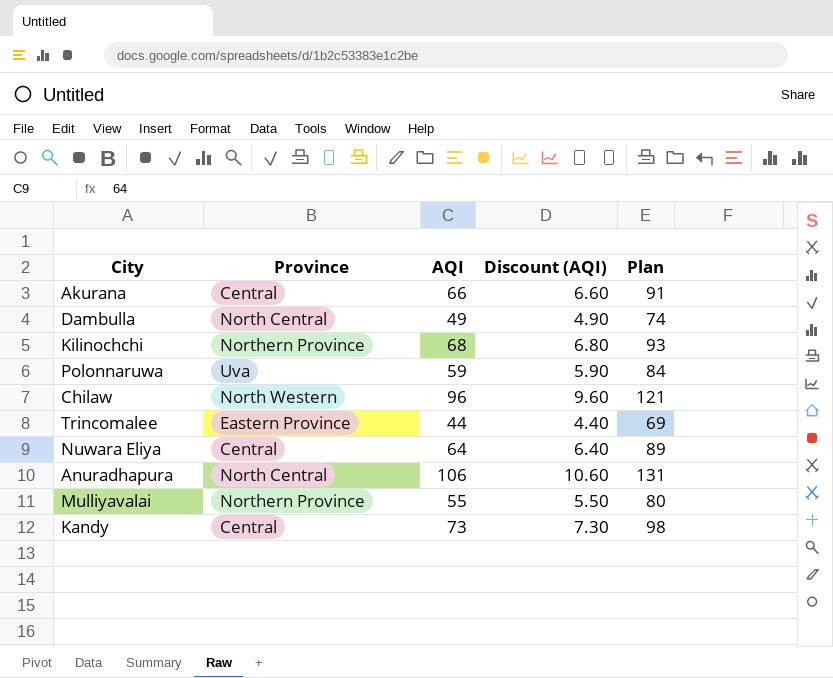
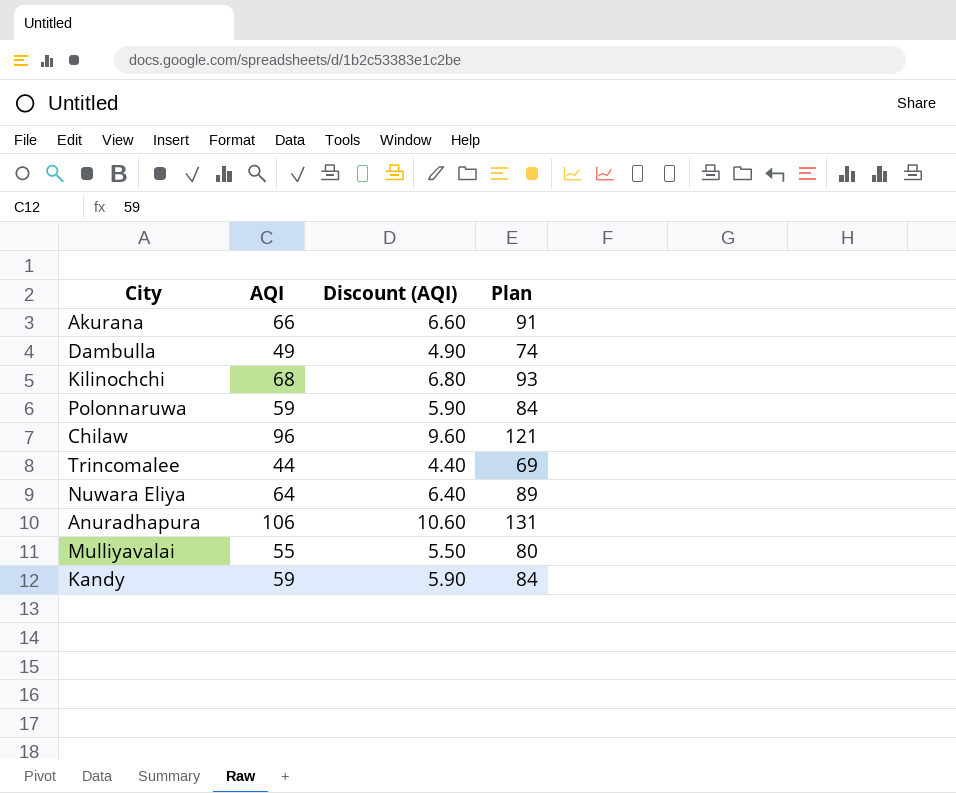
column Province | position: 2 -> none
Kandy | AQI: 73 -> 59
Kandy | Discount (AQI): 7.30 -> 5.90
Kandy | Plan: 98 -> 84

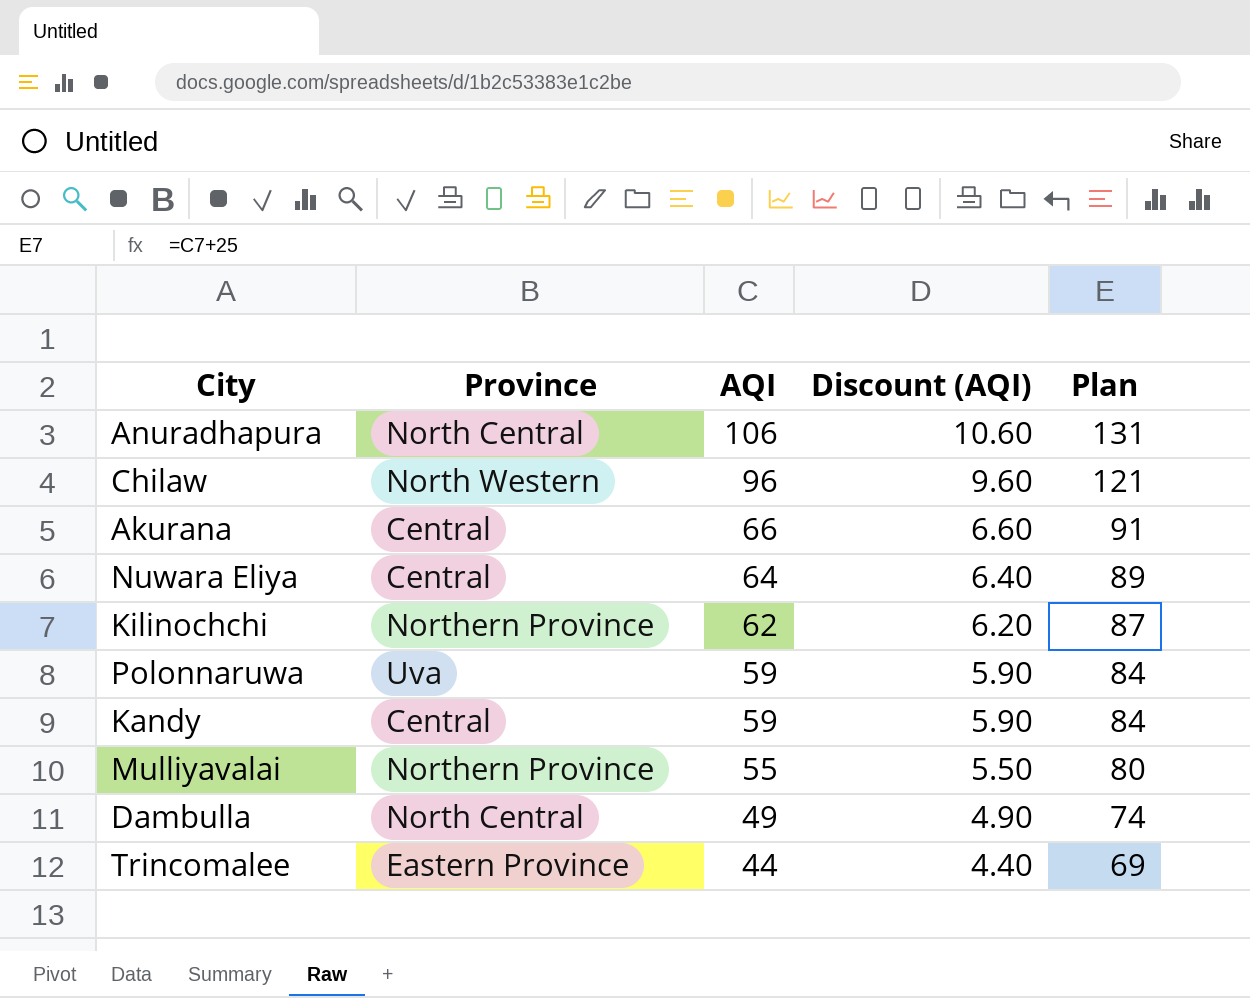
row order: none -> AQI descending
column Province | position: none -> 2
Kilinochchi | AQI: 68 -> 62
Kilinochchi | Discount (AQI): 6.80 -> 6.20
Kilinochchi | Plan: 93 -> 87

